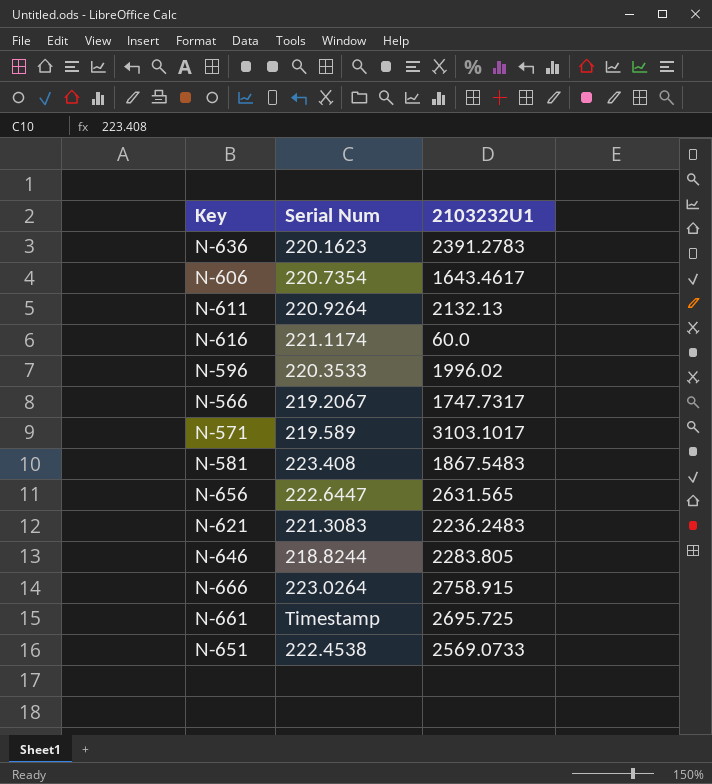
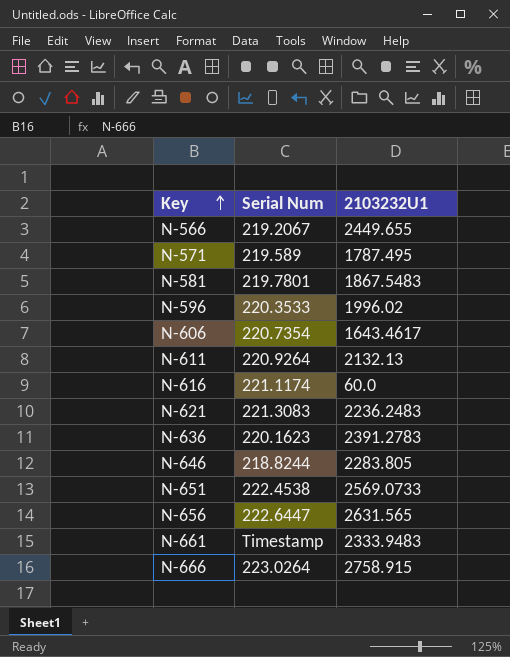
row order: none -> Key ascending
N-566 | 2103232U1: 1747.7317 -> 2449.655
N-571 | 2103232U1: 3103.1017 -> 1787.495
N-581 | Serial Num: 223.408 -> 219.7801
N-661 | 2103232U1: 2695.725 -> 2333.9483

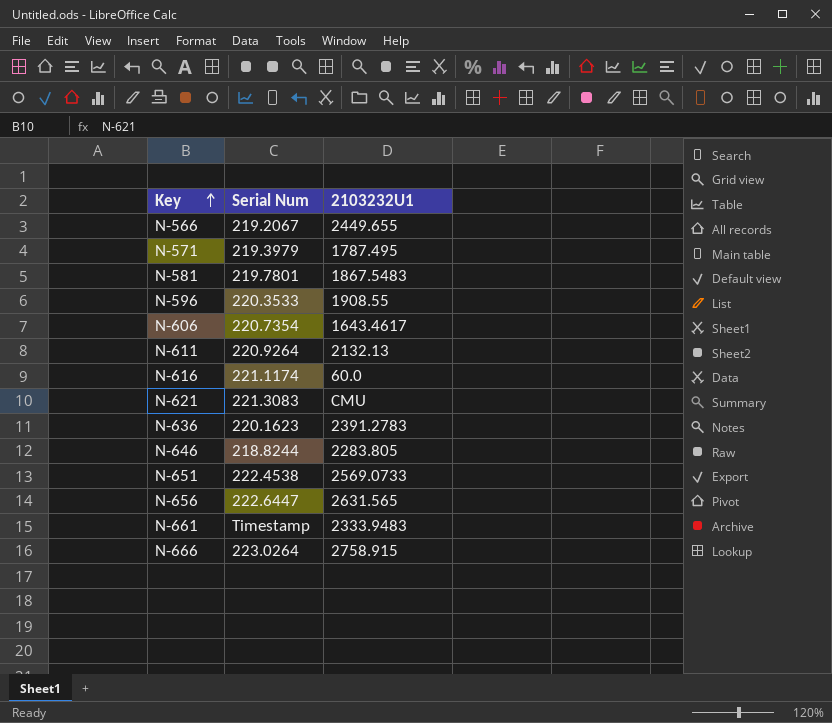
N-571 | Serial Num: 219.589 -> 219.3979
N-596 | 2103232U1: 1996.02 -> 1908.55
N-621 | 2103232U1: 2236.2483 -> CMU

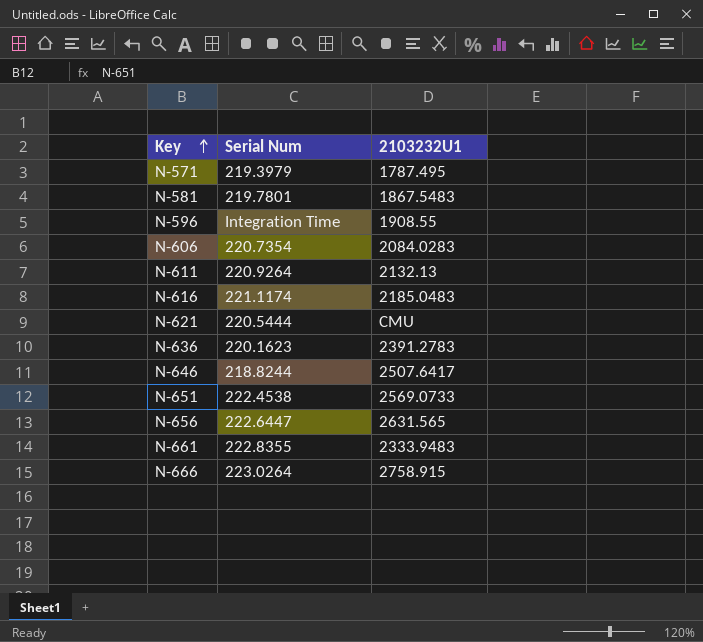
row N-566: 219.2067 | 2449.655 -> none
N-596 | Serial Num: 220.3533 -> Integration Time
N-606 | 2103232U1: 1643.4617 -> 2084.0283
N-616 | 2103232U1: 60.0 -> 2185.0483
N-621 | Serial Num: 221.3083 -> 220.5444
N-646 | 2103232U1: 2283.805 -> 2507.6417
N-661 | Serial Num: Timestamp -> 222.8355

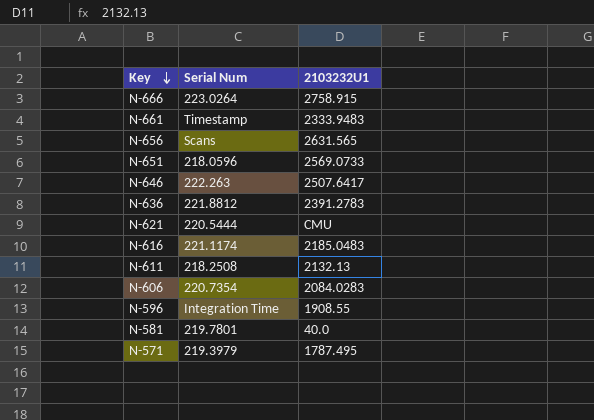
row order: Key ascending -> Key descending
N-661 | Serial Num: 222.8355 -> Timestamp
N-656 | Serial Num: 222.6447 -> Scans
N-651 | Serial Num: 222.4538 -> 218.0596
N-646 | Serial Num: 218.8244 -> 222.263
N-636 | Serial Num: 220.1623 -> 221.8812
N-611 | Serial Num: 220.9264 -> 218.2508
N-581 | 2103232U1: 1867.5483 -> 40.0

